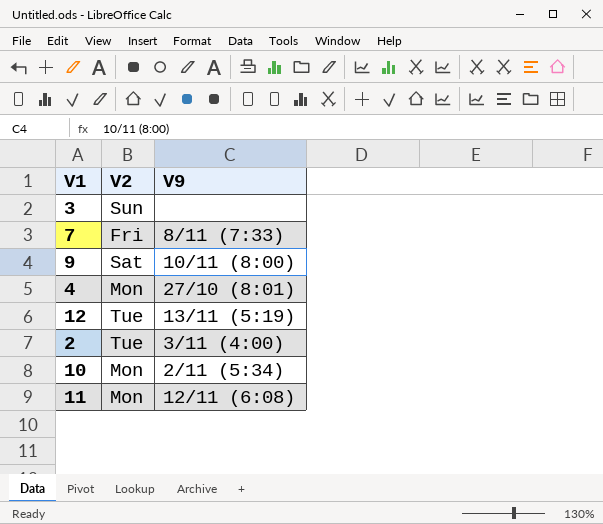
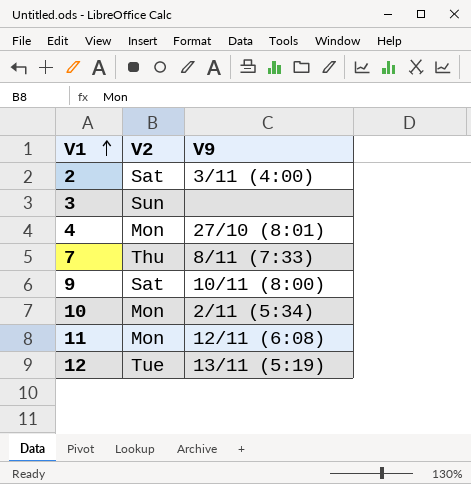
row order: none -> V1 ascending
2 | V2: Tue -> Sat
7 | V2: Fri -> Thu

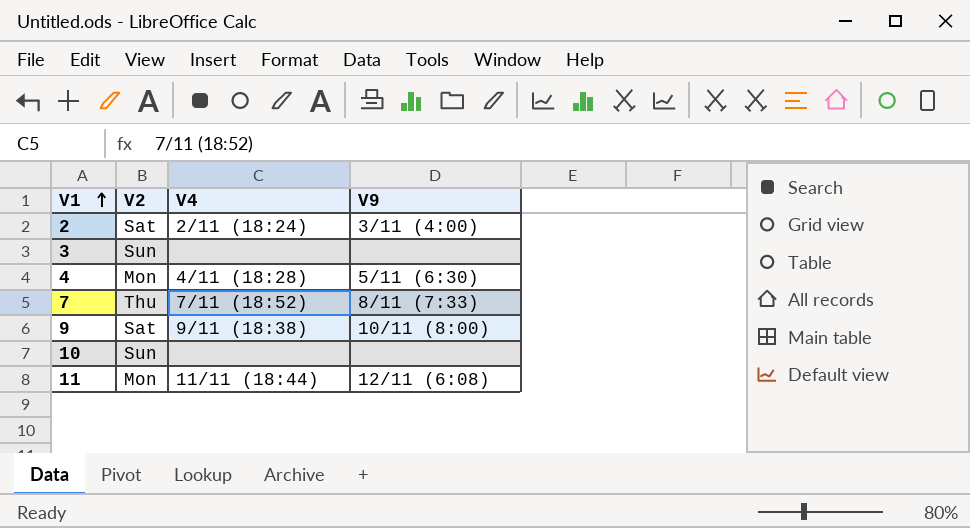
column V4 | position: none -> 3
row 12: Tue | 13/11 (5:19) -> none
4 | V9: 27/10 (8:01) -> 5/11 (6:30)
10 | V2: Mon -> Sun
10 | V9: 2/11 (5:34) -> none

